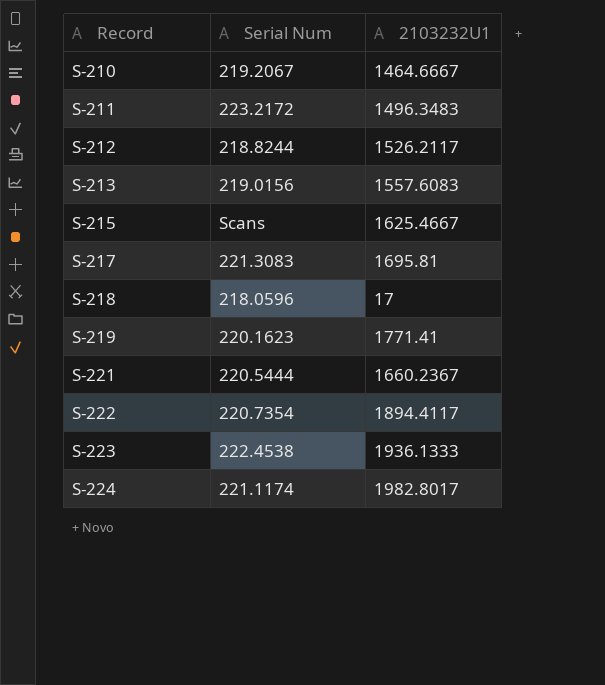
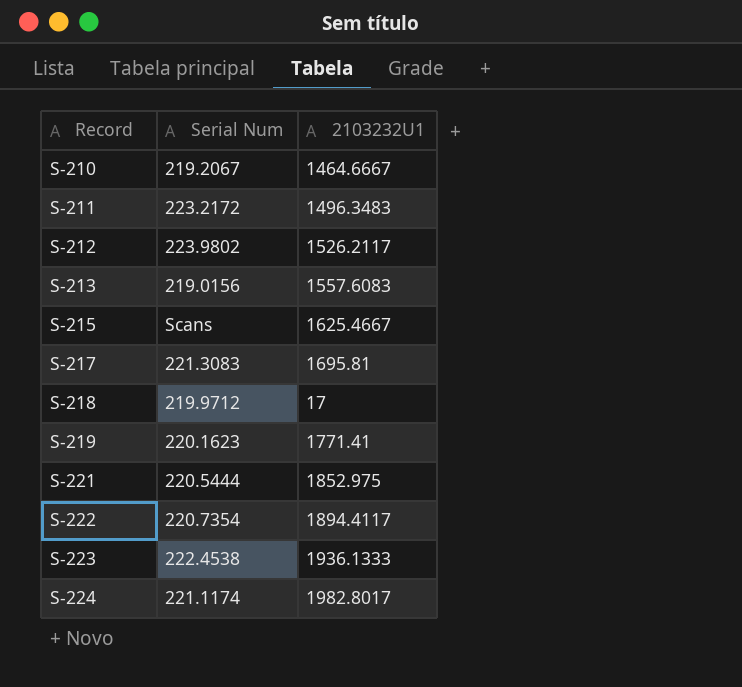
S-212 | Serial Num: 218.8244 -> 223.9802
S-218 | Serial Num: 218.0596 -> 219.9712
S-221 | 2103232U1: 1660.2367 -> 1852.975

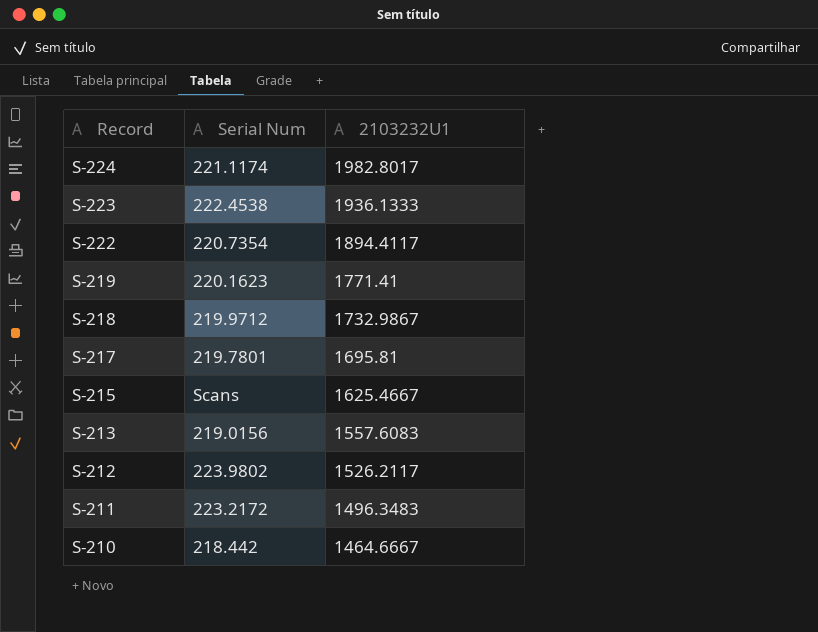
row order: Record ascending -> Record descending
row S-221: 220.5444 | 1852.975 -> none
S-218 | 2103232U1: 17 -> 1732.9867
S-217 | Serial Num: 221.3083 -> 219.7801
S-210 | Serial Num: 219.2067 -> 218.442

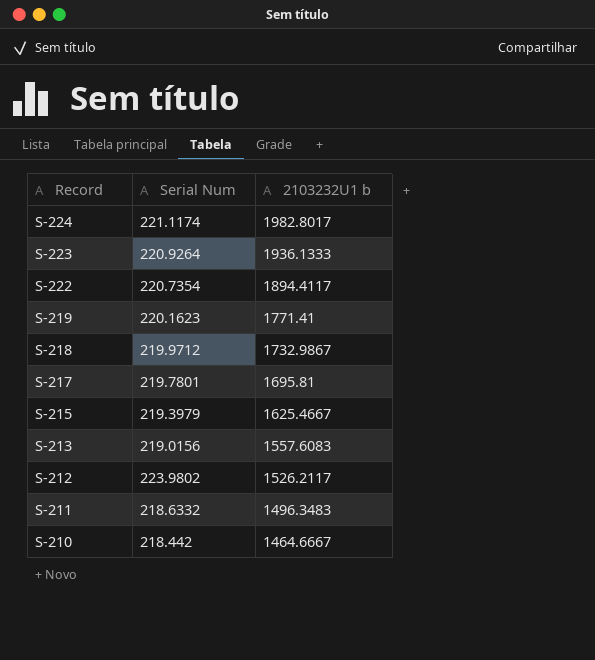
column name: 2103232U1 -> 2103232U1 b
S-223 | Serial Num: 222.4538 -> 220.9264
S-215 | Serial Num: Scans -> 219.3979
S-211 | Serial Num: 223.2172 -> 218.6332

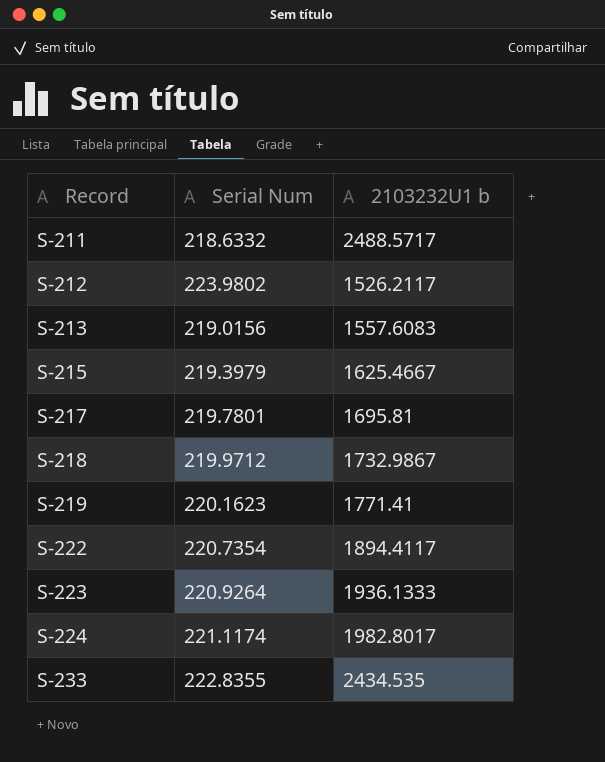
row order: Record descending -> Record ascending
row S-210: 218.442 | 1464.6667 -> none
S-211 | 2103232U1 b: 1496.3483 -> 2488.5717
row S-233: none -> 222.8355 | 2434.535

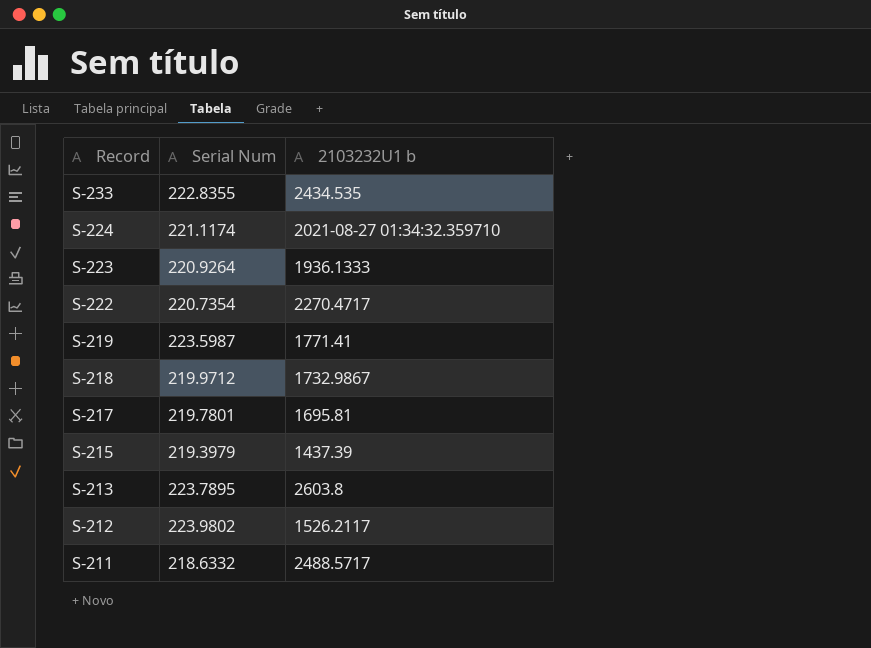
row order: Record ascending -> Record descending
S-224 | 2103232U1 b: 1982.8017 -> 2021-08-27 01:34:32.359710
S-222 | 2103232U1 b: 1894.4117 -> 2270.4717
S-219 | Serial Num: 220.1623 -> 223.5987
S-215 | 2103232U1 b: 1625.4667 -> 1437.39
S-213 | Serial Num: 219.0156 -> 223.7895
S-213 | 2103232U1 b: 1557.6083 -> 2603.8

